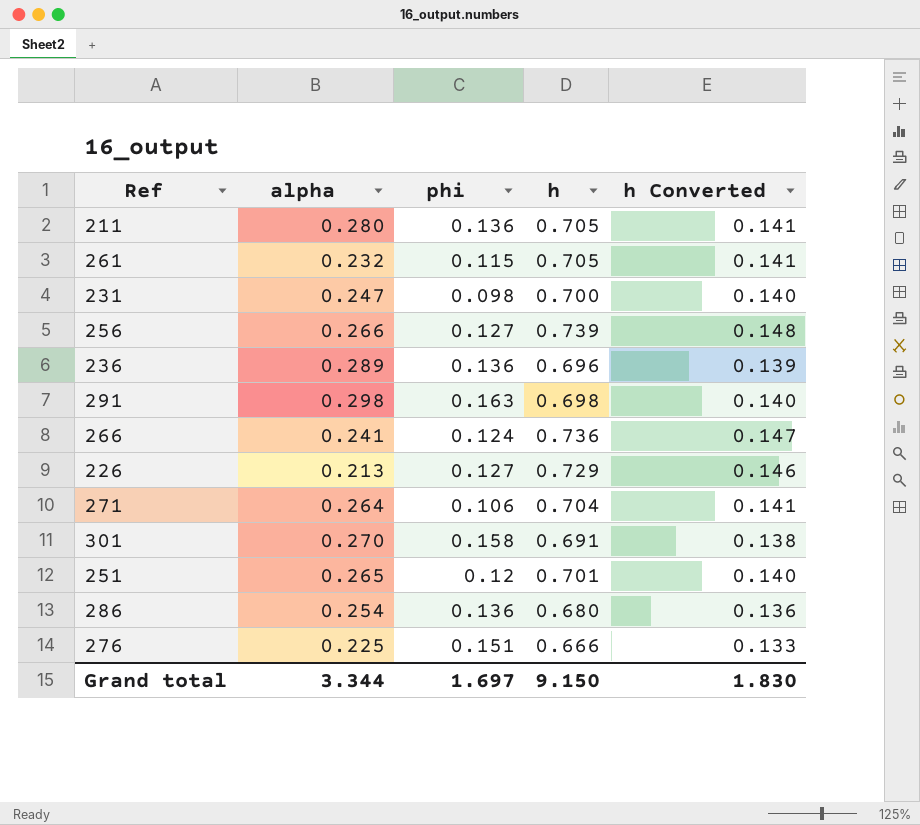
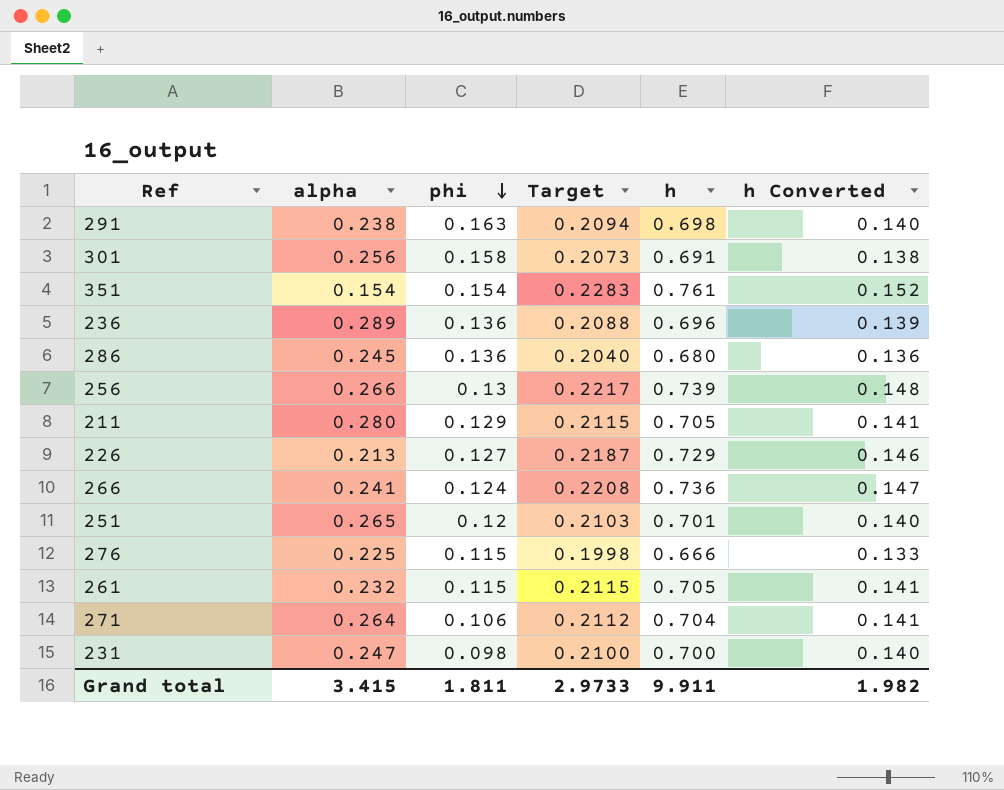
row order: none -> phi descending
column Target | formula: none -> [h] * 0.3
291 | alpha: 0.298 -> 0.238
301 | alpha: 0.270 -> 0.256
row 351: none -> 0.154 | 0.154 | 0.2283 | 0.761 | 0.152
286 | alpha: 0.254 -> 0.245
256 | phi: 0.127 -> 0.13
211 | phi: 0.136 -> 0.129
276 | phi: 0.151 -> 0.115
Grand total | alpha: 3.344 -> 3.415
Grand total | phi: 1.697 -> 1.811
Grand total | h: 9.150 -> 9.911
Grand total | h Converted: 1.830 -> 1.982

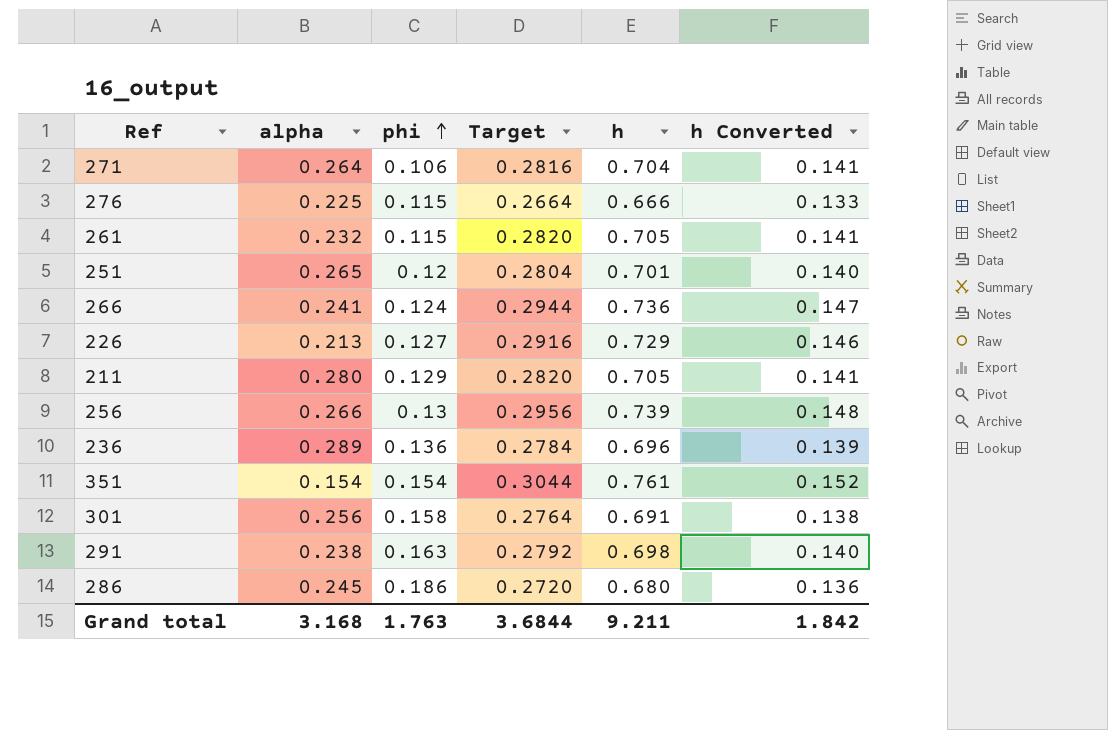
row order: phi descending -> phi ascending
column Target | formula: [h] * 0.3 -> [h] * 0.4
row 231: 0.247 | 0.098 | 0.2100 | 0.700 | 0.140 -> none
286 | phi: 0.136 -> 0.186
Grand total | alpha: 3.415 -> 3.168
Grand total | phi: 1.811 -> 1.763
Grand total | Target: 2.9733 -> 3.6844
Grand total | h: 9.911 -> 9.211
Grand total | h Converted: 1.982 -> 1.842

